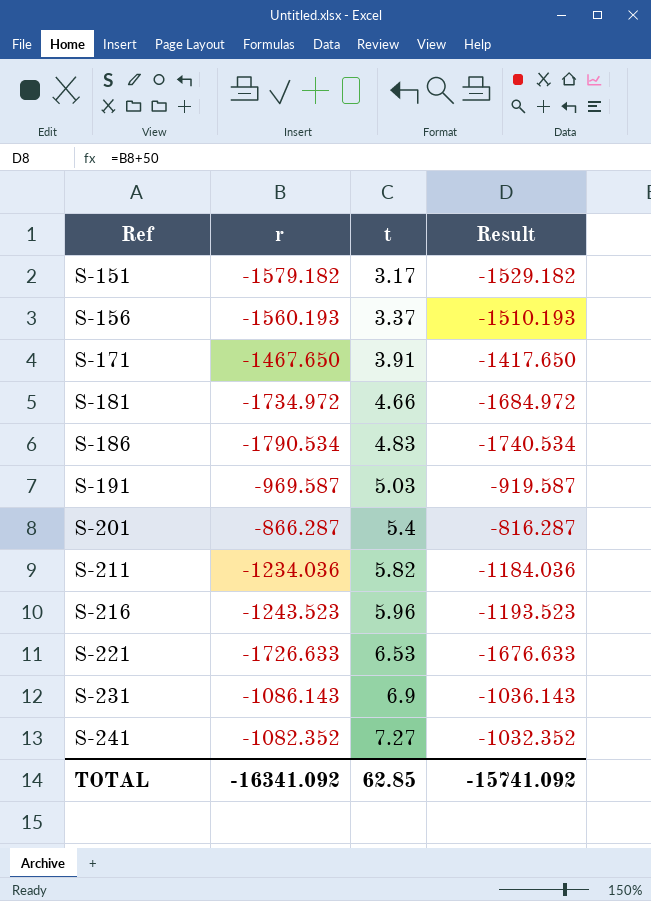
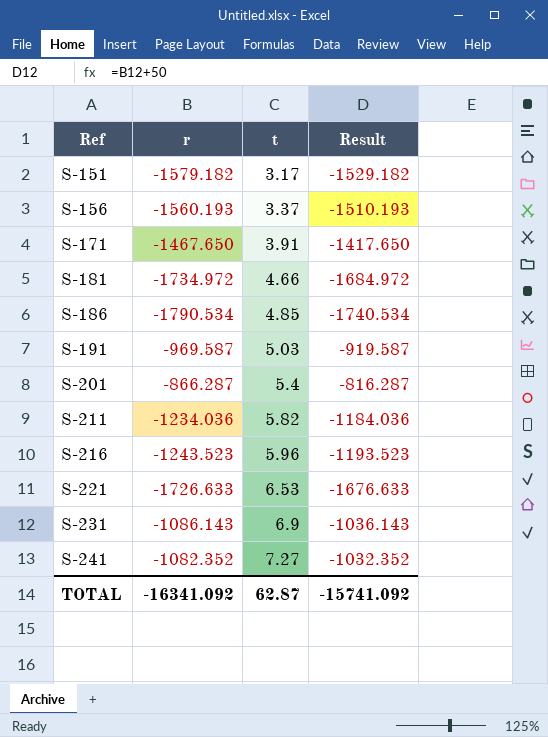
S-186 | t: 4.83 -> 4.85
TOTAL | t: 62.85 -> 62.87

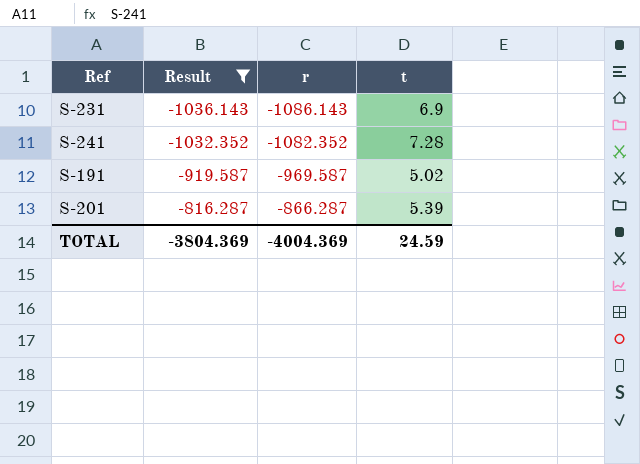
filter: none -> Result >= -1036.143
row order: Ref ascending -> Result ascending
column Result | position: 4 -> 2
S-241 | t: 7.27 -> 7.28
S-191 | t: 5.03 -> 5.02
S-201 | t: 5.4 -> 5.39
TOTAL | Result: -15741.092 -> -3804.369
TOTAL | r: -16341.092 -> -4004.369
TOTAL | t: 62.87 -> 24.59

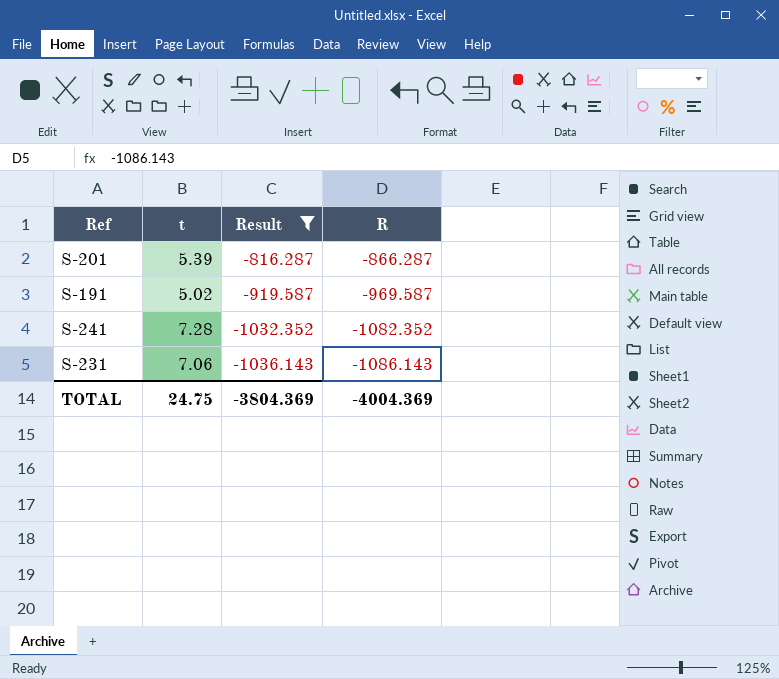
row order: Result ascending -> Result descending
column t | position: 4 -> 2
column name: r -> R
S-231 | t: 6.9 -> 7.06
TOTAL | t: 24.59 -> 24.75

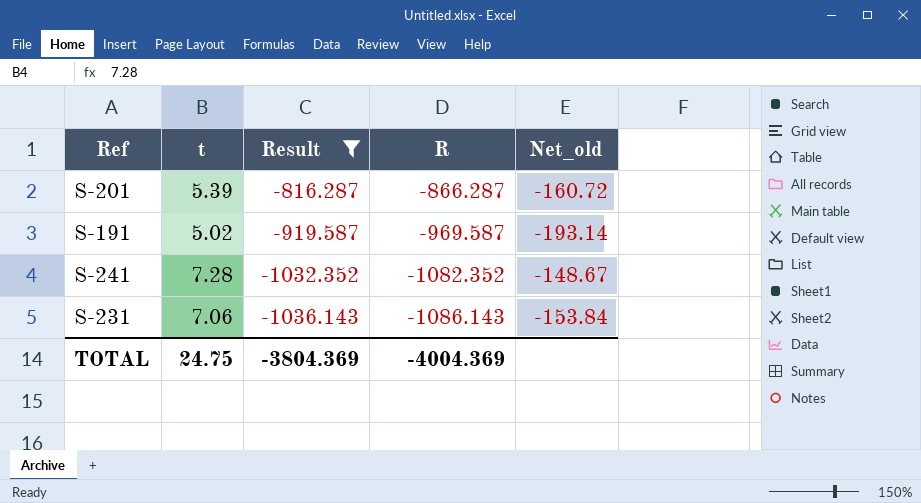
column Net_old | formula: none -> [R] / [t]

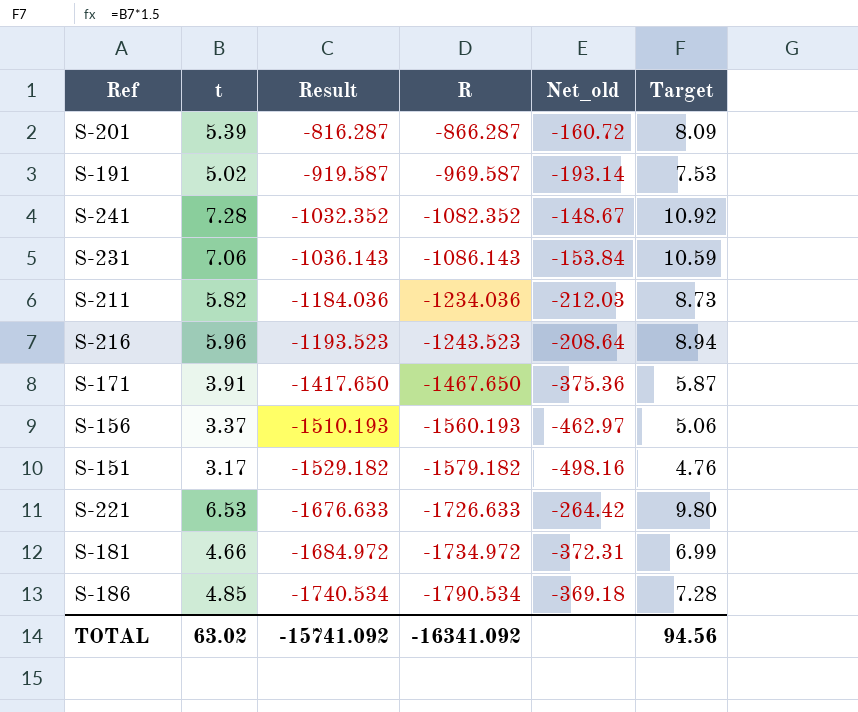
filter: Result >= -1036.143 -> none
column Target | formula: none -> [t] * 1.5
TOTAL | t: 24.75 -> 63.02
TOTAL | Result: -3804.369 -> -15741.092
TOTAL | R: -4004.369 -> -16341.092

